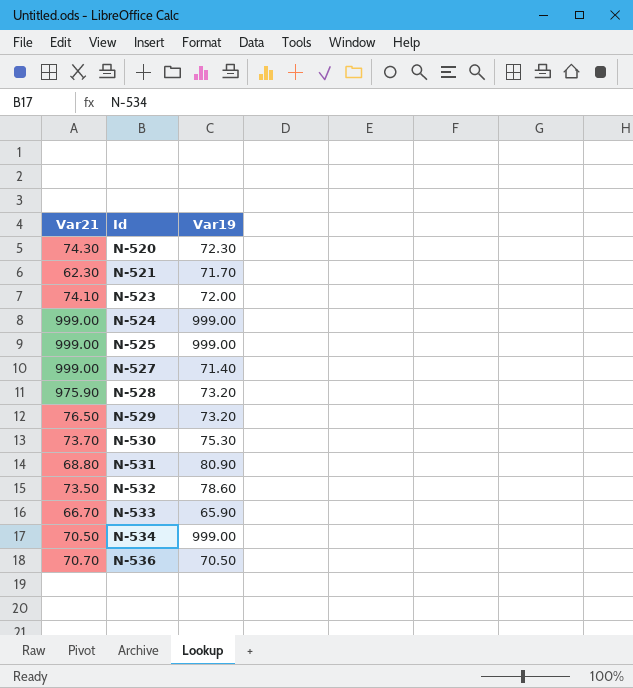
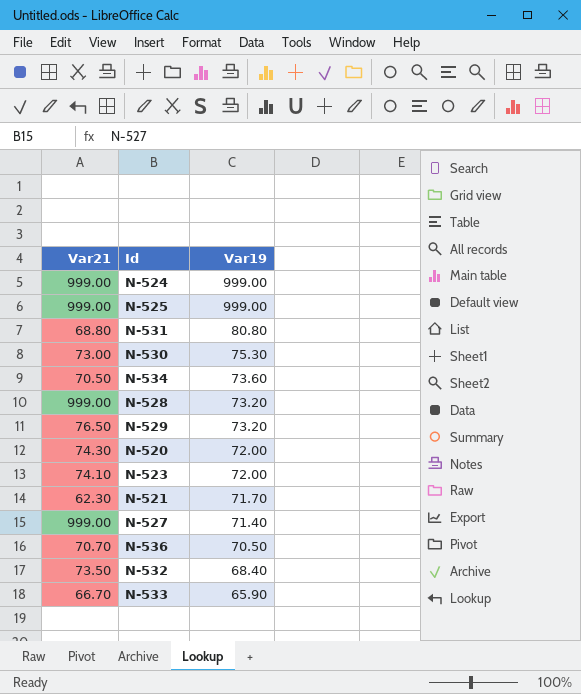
row order: Id ascending -> Var19 descending
N-531 | Var19: 80.90 -> 80.80
N-530 | Var21: 73.70 -> 73.00
N-534 | Var19: 999.00 -> 73.60
N-528 | Var21: 975.90 -> 999.00
N-520 | Var19: 72.30 -> 72.00
N-532 | Var19: 78.60 -> 68.40

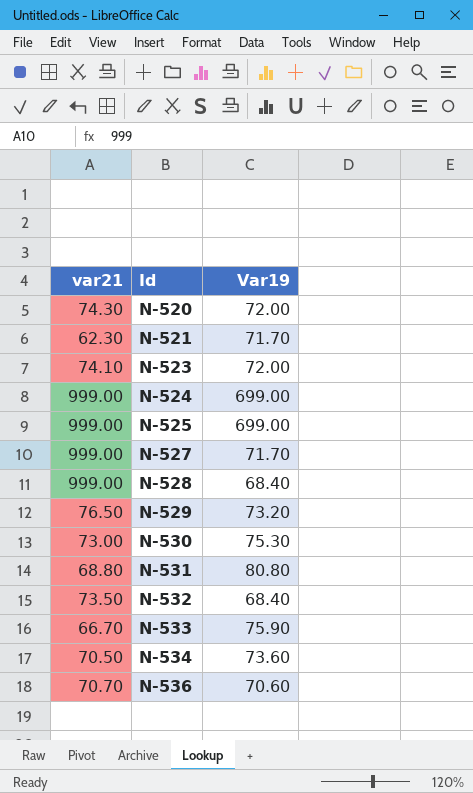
row order: Var19 descending -> Id ascending
column name: Var21 -> var21
N-524 | Var19: 999.00 -> 699.00
N-525 | Var19: 999.00 -> 699.00
N-527 | Var19: 71.40 -> 71.70
N-528 | Var19: 73.20 -> 68.40
N-533 | Var19: 65.90 -> 75.90
N-536 | Var19: 70.50 -> 70.60

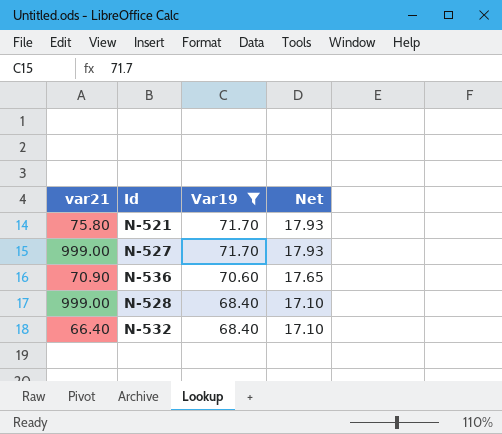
filter: none -> Var19 <= 71.70
row order: Id ascending -> Var19 descending
column Net | formula: none -> [Var19] * 0.25
N-521 | var21: 62.30 -> 75.80
N-536 | var21: 70.70 -> 70.90
N-532 | var21: 73.50 -> 66.40

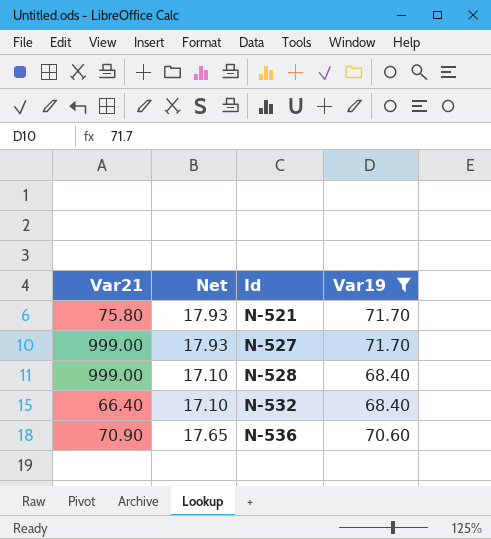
row order: Var19 descending -> Id ascending
column name: var21 -> Var21
column Net | position: 4 -> 2

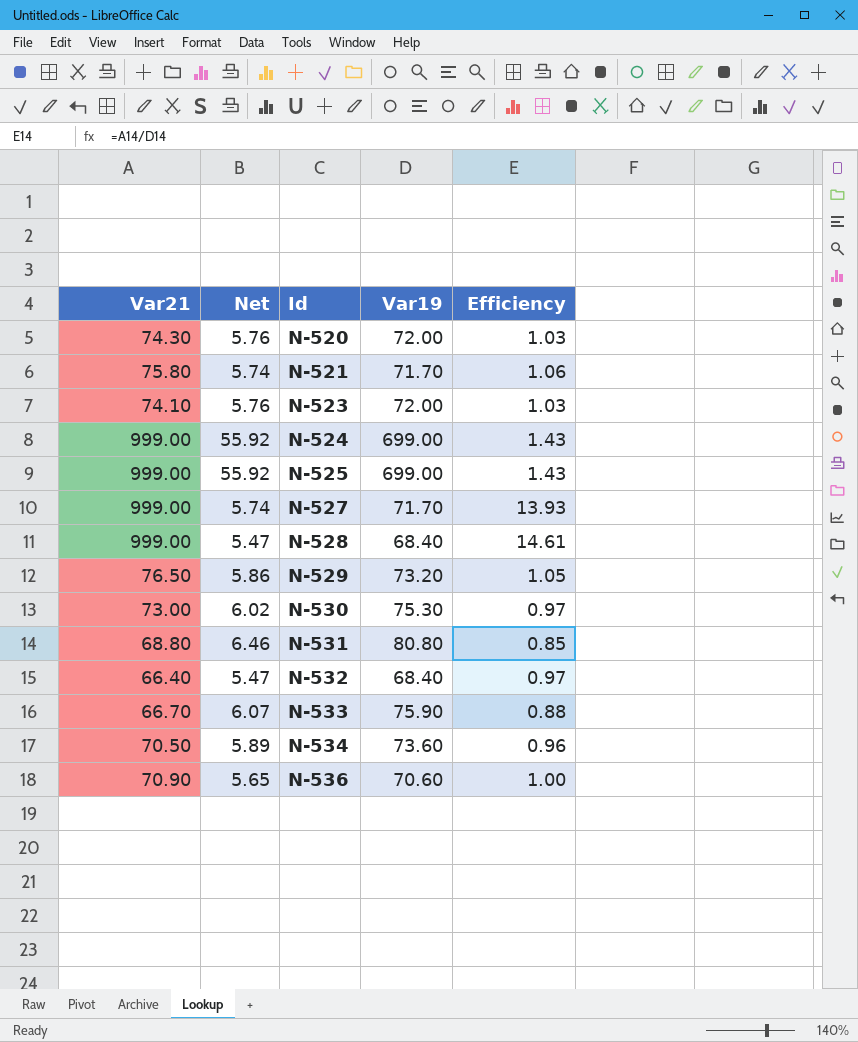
filter: Var19 <= 71.70 -> none
column Net | formula: [Var19] * 0.25 -> [Var19] * 0.08
column Efficiency | formula: none -> [Var21] / [Var19]

